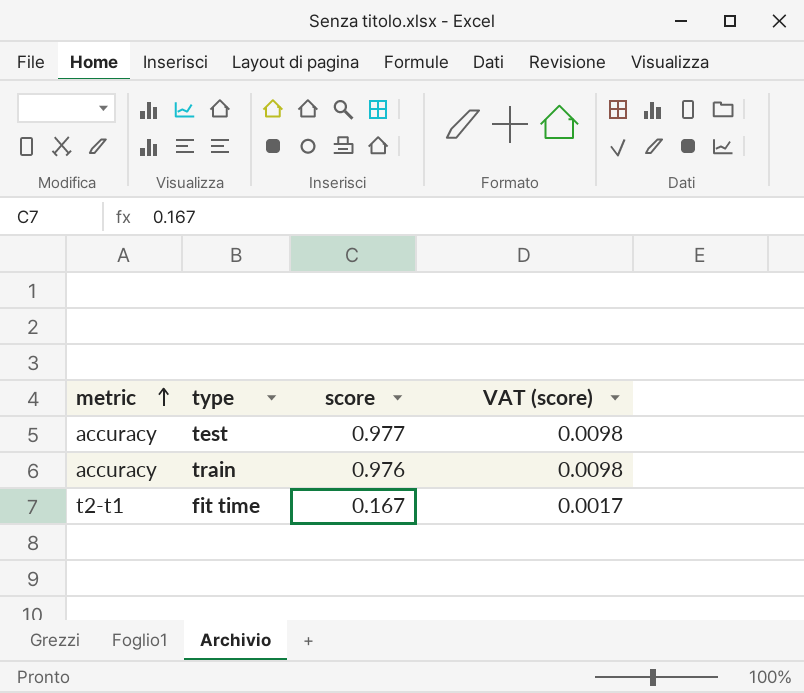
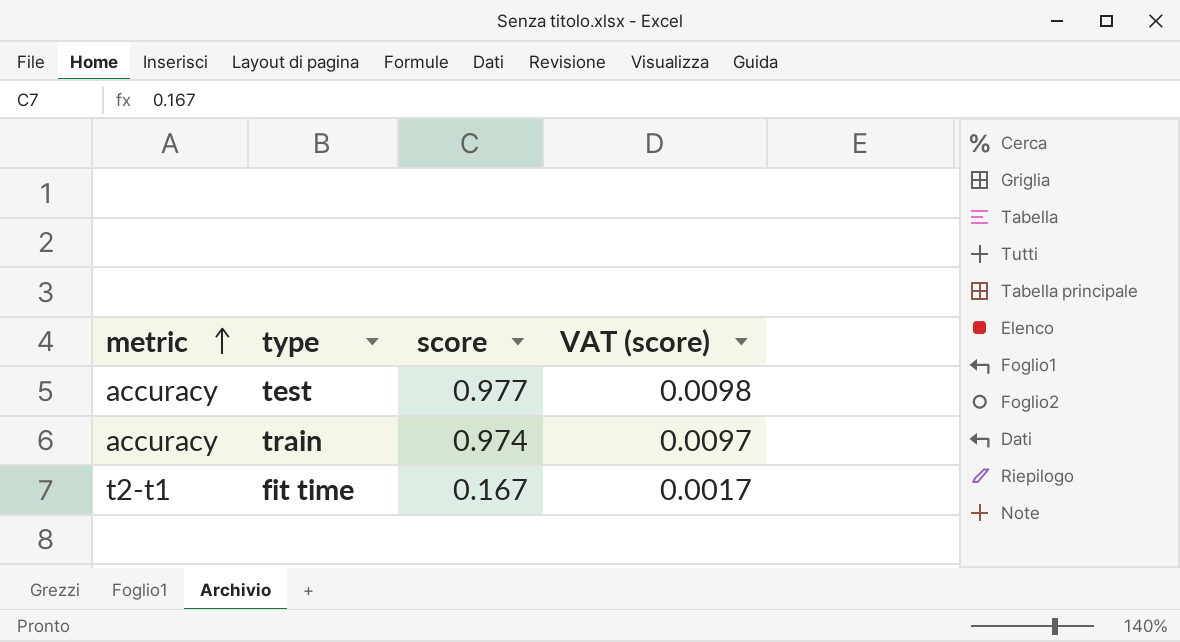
train | score: 0.976 -> 0.974
train | VAT (score): 0.0098 -> 0.0097

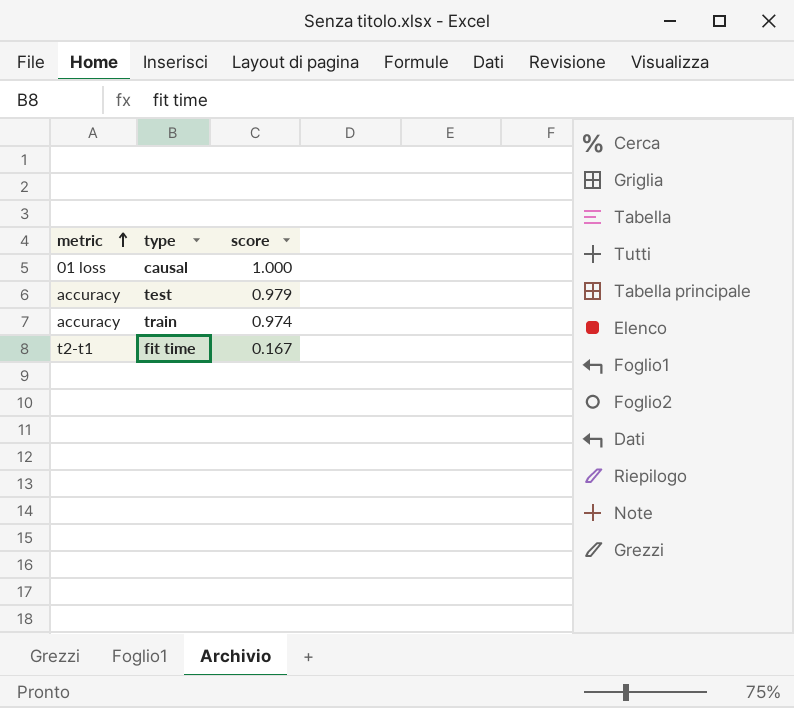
column VAT (score) | formula: [score] * 0.01 -> none
row causal: none -> 01 loss | 1.000
test | score: 0.977 -> 0.979

